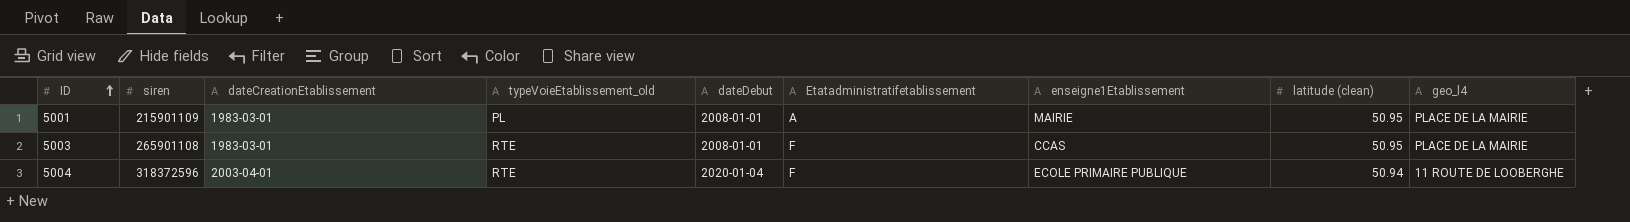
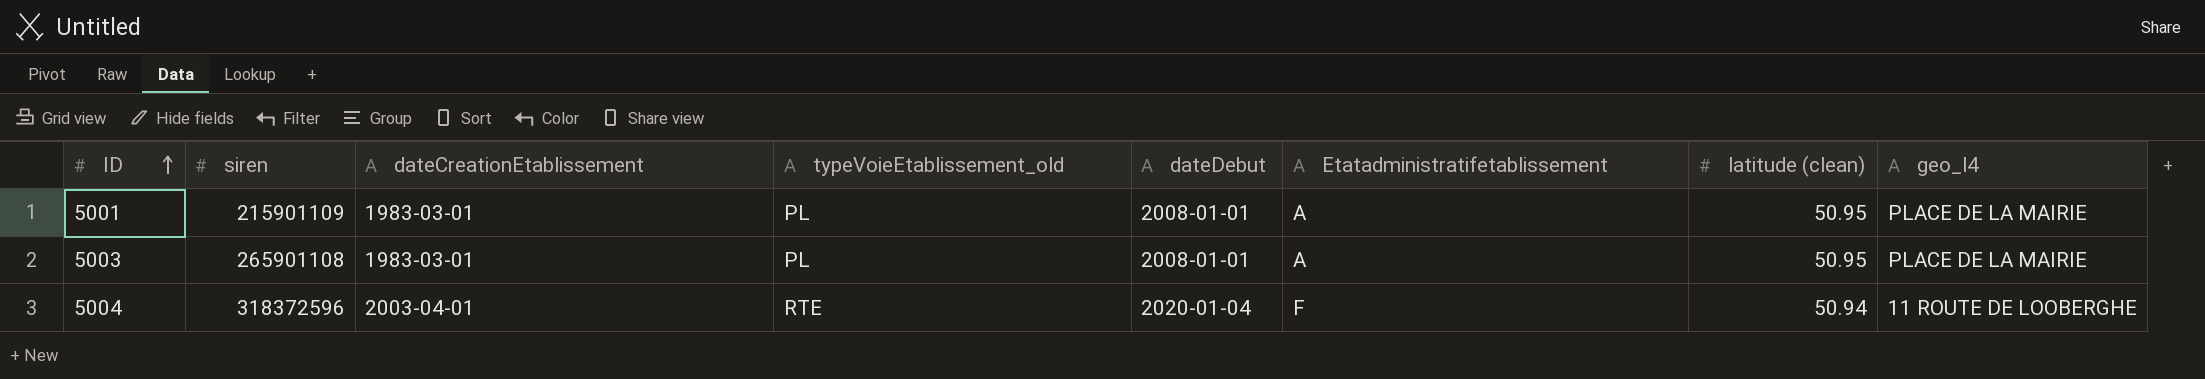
column enseigne1Etablissement | position: 7 -> none
5003 | typeVoieEtablissement_old: RTE -> PL
5003 | Etatadministratifetablissement: F -> A

